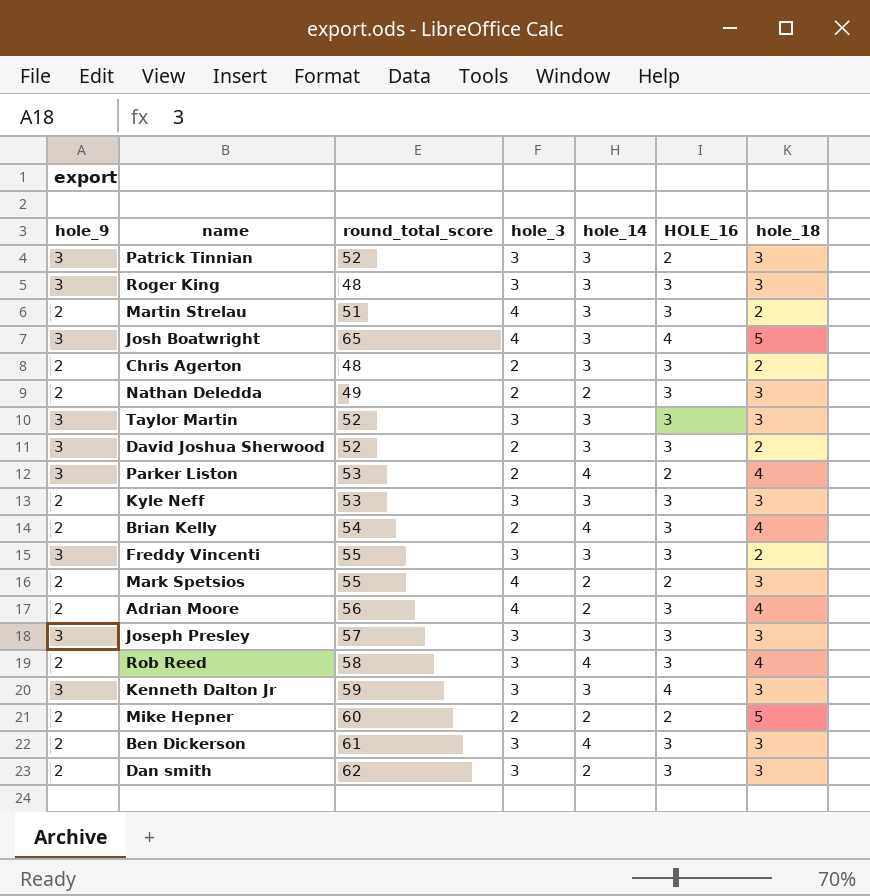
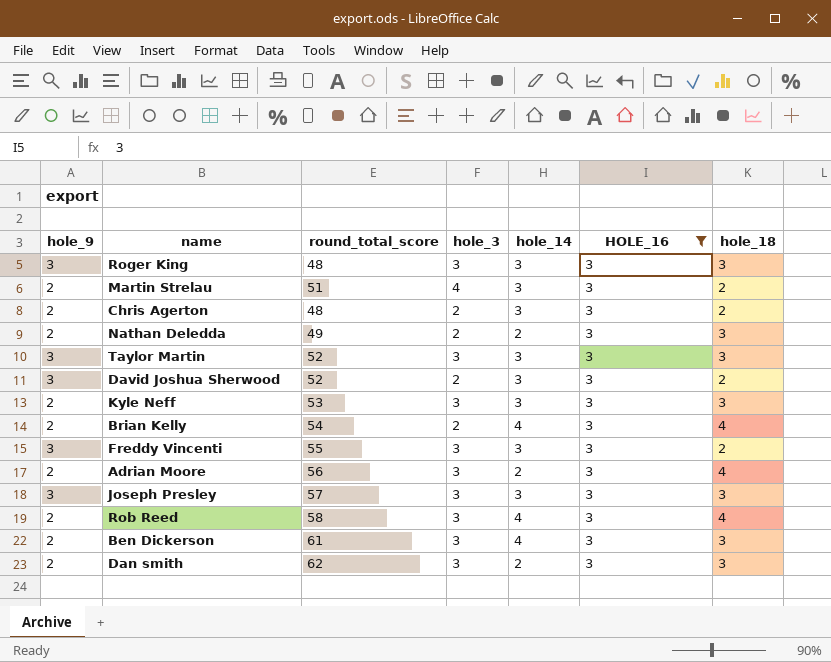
filter: none -> HOLE_16 = 3
Adrian Moore | hole_3: 4 -> 3

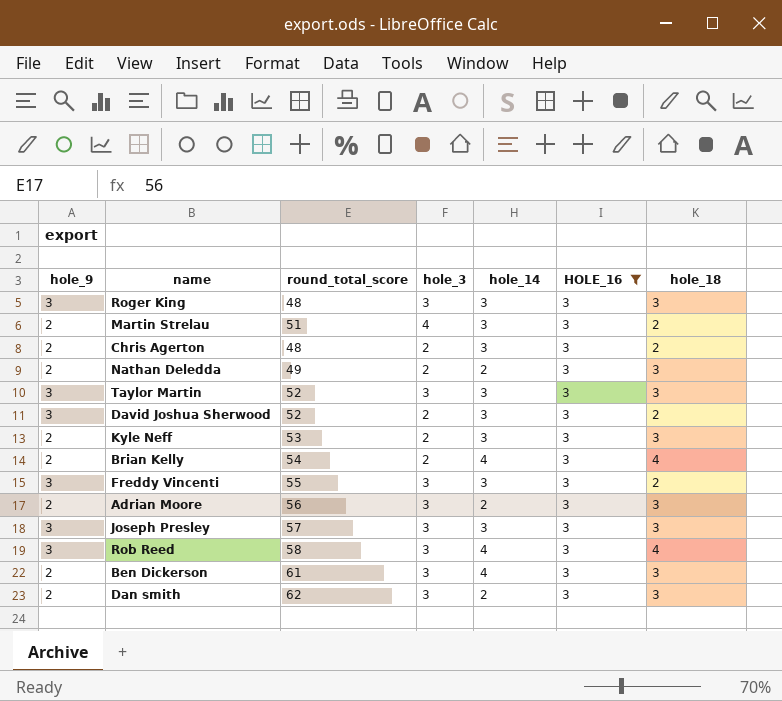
Kyle Neff | hole_3: 3 -> 2
Adrian Moore | hole_18: 4 -> 3
Rob Reed | hole_9: 2 -> 3

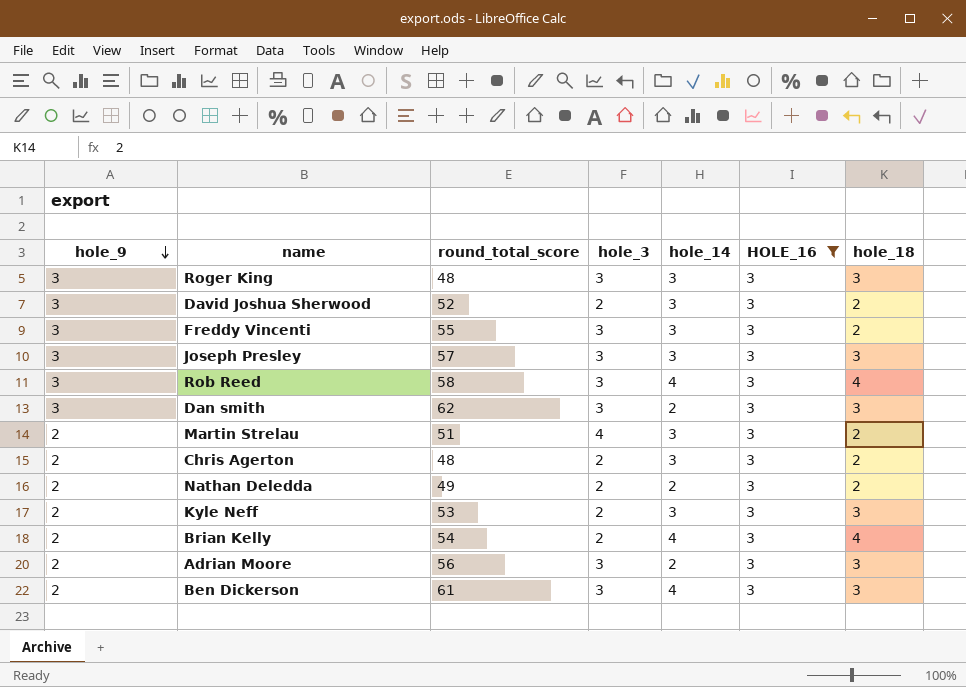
row order: none -> hole_9 descending
row Taylor Martin: 3 | 52 | 3 | 3 | 3 | 3 -> none
Dan smith | hole_9: 2 -> 3
Nathan Deledda | hole_18: 3 -> 2

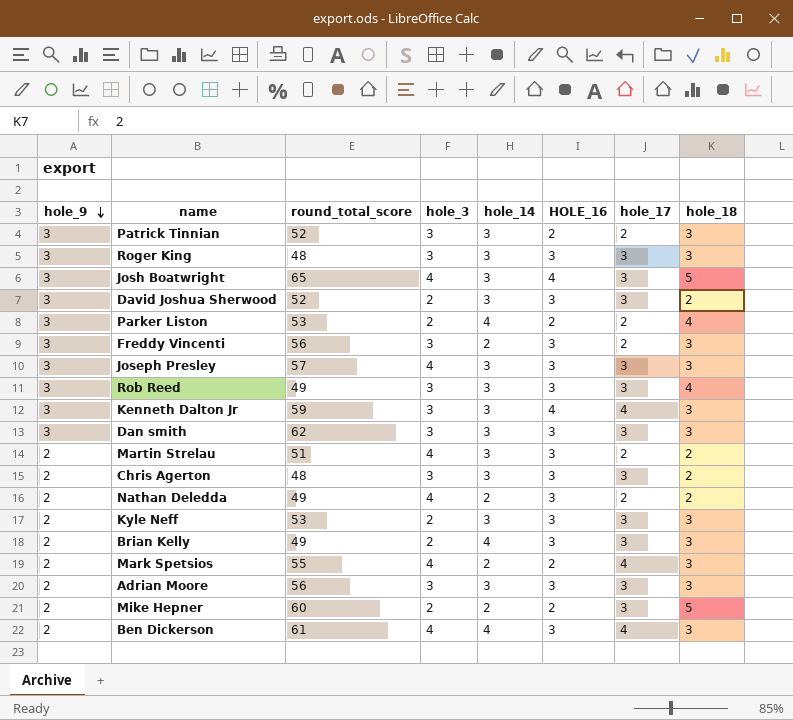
filter: HOLE_16 = 3 -> none
column hole_17 | position: none -> 7
Freddy Vincenti | round_total_score: 55 -> 56
Freddy Vincenti | hole_14: 3 -> 2
Freddy Vincenti | hole_18: 2 -> 3
Joseph Presley | hole_3: 3 -> 4
Rob Reed | round_total_score: 58 -> 49
Rob Reed | hole_14: 4 -> 3
Dan smith | hole_14: 2 -> 3
Chris Agerton | hole_3: 2 -> 3
Nathan Deledda | hole_3: 2 -> 4
Brian Kelly | round_total_score: 54 -> 49
Brian Kelly | hole_18: 4 -> 3
Adrian Moore | hole_14: 2 -> 3
Ben Dickerson | hole_3: 3 -> 4

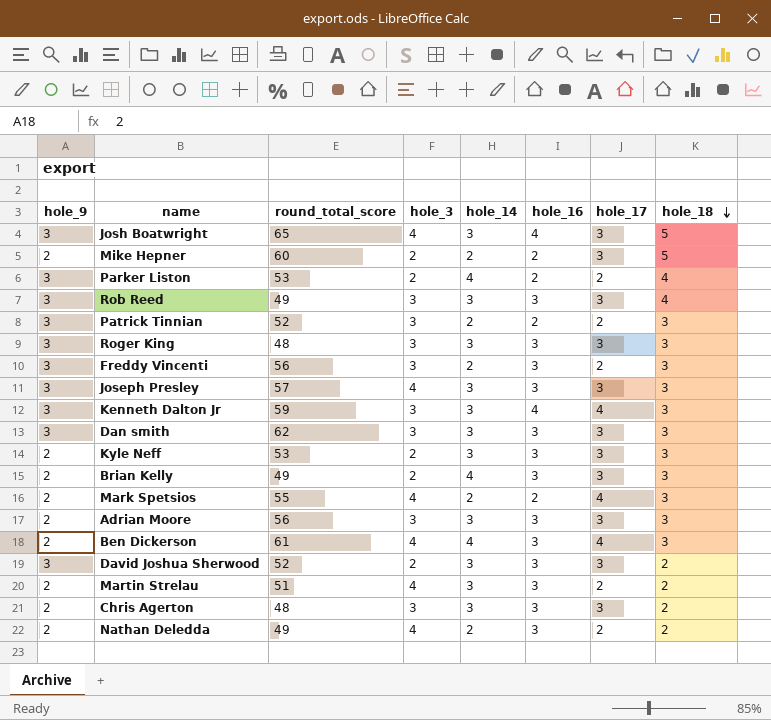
row order: hole_9 descending -> hole_18 descending
column name: HOLE_16 -> hole_16
Patrick Tinnian | hole_14: 3 -> 2

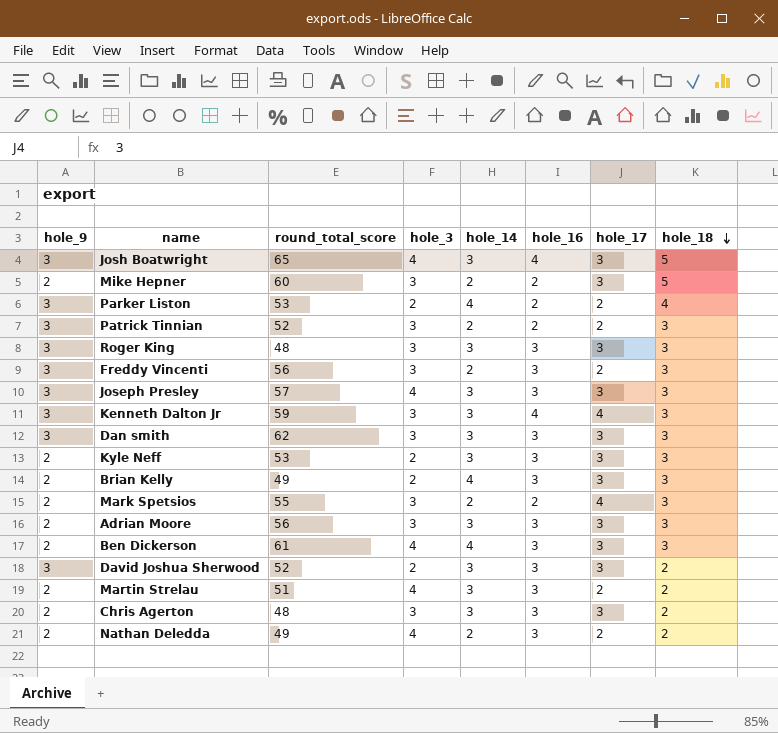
row Rob Reed: 3 | 49 | 3 | 3 | 3 | 3 | 4 -> none
Mike Hepner | hole_3: 2 -> 3
Mark Spetsios | hole_3: 4 -> 3
Ben Dickerson | hole_17: 4 -> 3

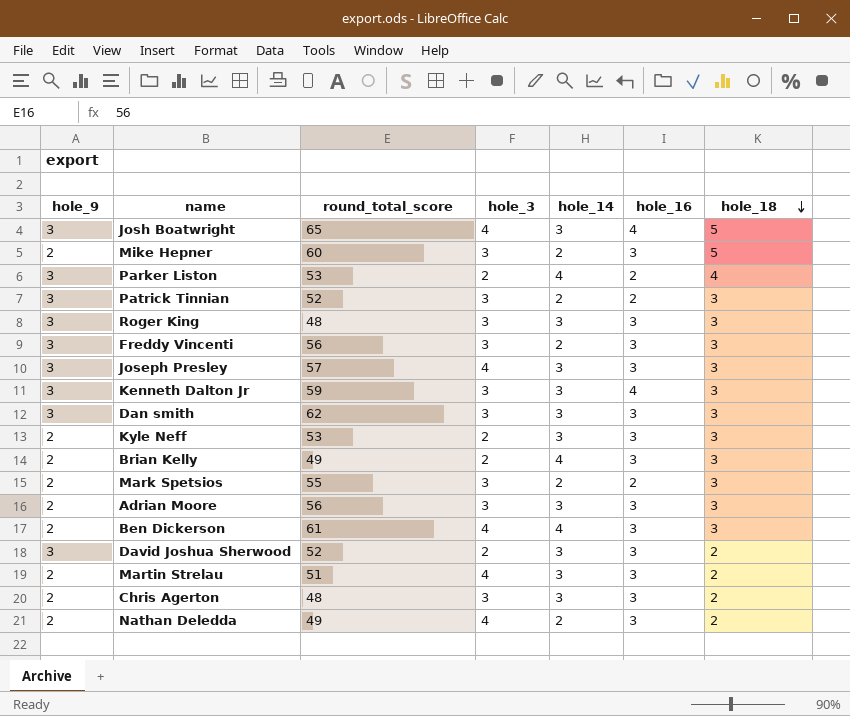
column hole_17 | position: 7 -> none
Mike Hepner | hole_16: 2 -> 3

